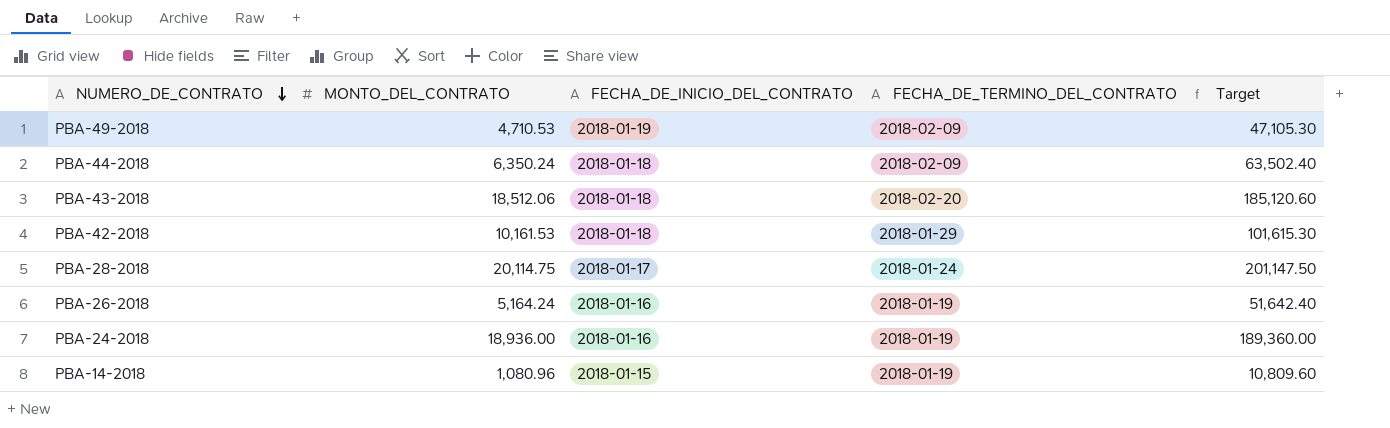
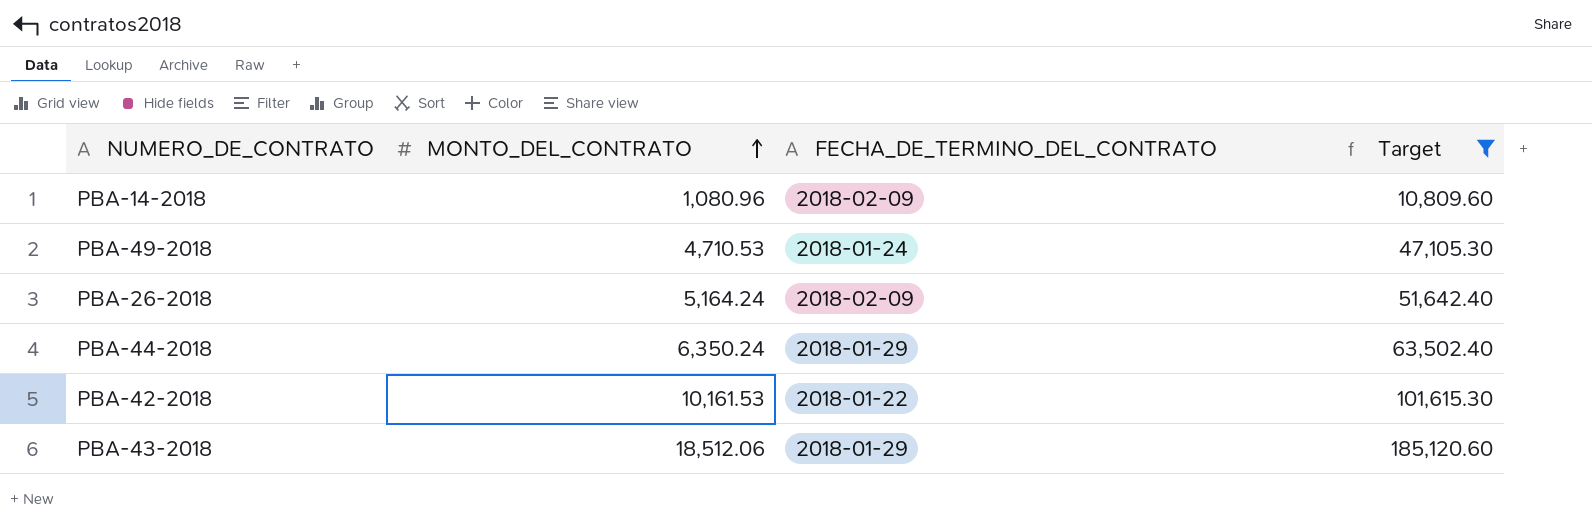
filter: none -> Target <= 185,120.60
row order: NUMERO_DE_CONTRATO descending -> MONTO_DEL_CONTRATO ascending
column FECHA_DE_INICIO_DEL_CONTRATO | position: 3 -> none
PBA-14-2018 | FECHA_DE_TERMINO_DEL_CONTRATO: 2018-01-19 -> 2018-02-09
PBA-49-2018 | FECHA_DE_TERMINO_DEL_CONTRATO: 2018-02-09 -> 2018-01-24
PBA-26-2018 | FECHA_DE_TERMINO_DEL_CONTRATO: 2018-01-19 -> 2018-02-09
PBA-44-2018 | FECHA_DE_TERMINO_DEL_CONTRATO: 2018-02-09 -> 2018-01-29
PBA-42-2018 | FECHA_DE_TERMINO_DEL_CONTRATO: 2018-01-29 -> 2018-01-22
PBA-43-2018 | FECHA_DE_TERMINO_DEL_CONTRATO: 2018-02-20 -> 2018-01-29

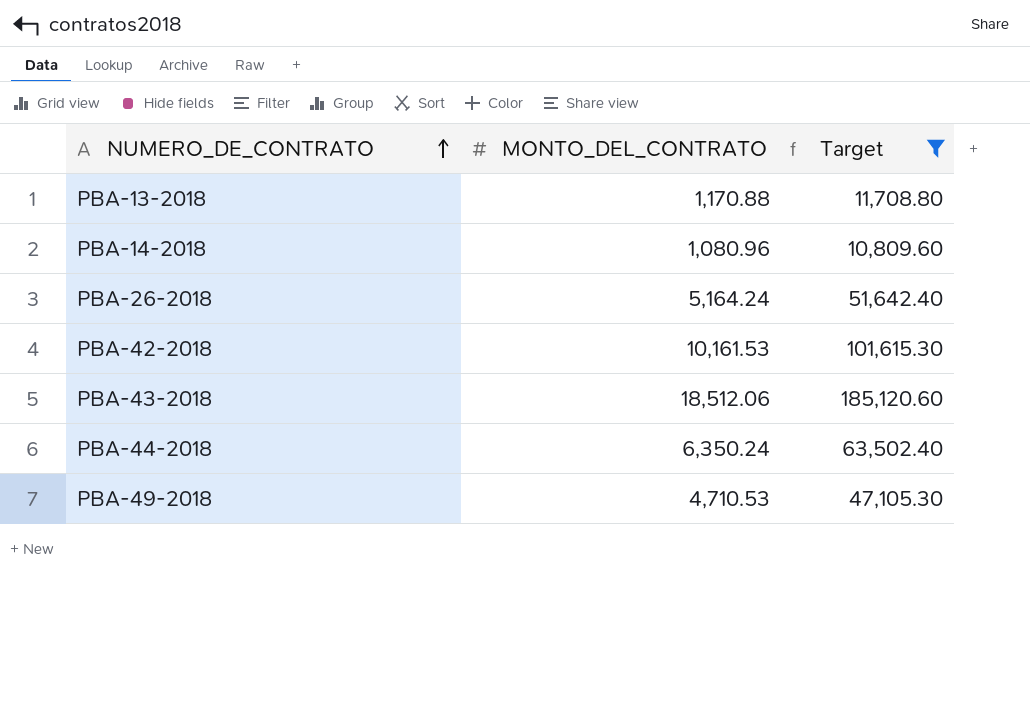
row order: MONTO_DEL_CONTRATO ascending -> NUMERO_DE_CONTRATO ascending
column FECHA_DE_TERMINO_DEL_CONTRATO | position: 3 -> none
row PBA-13-2018: none -> 1,170.88 | 11,708.80

